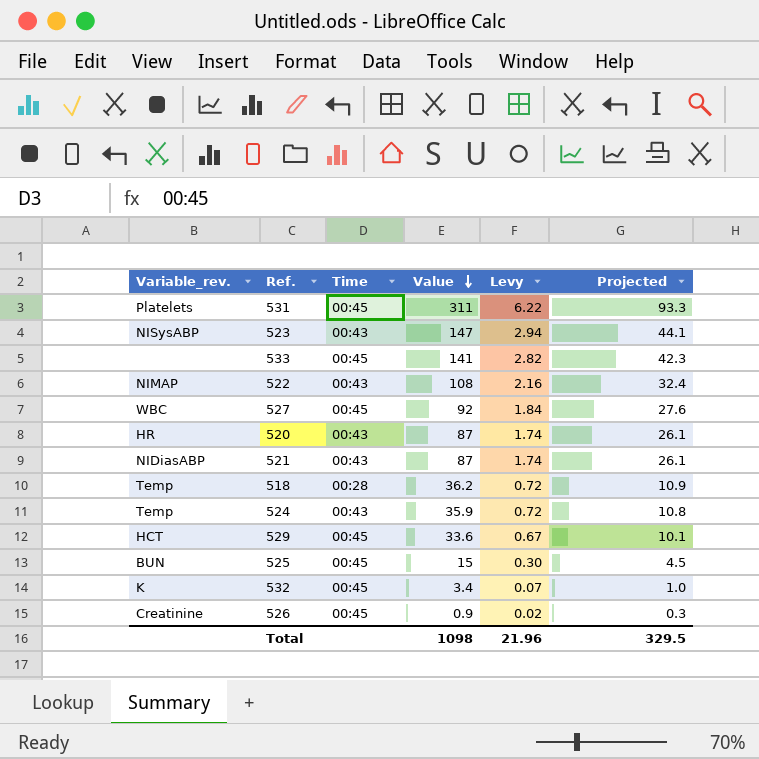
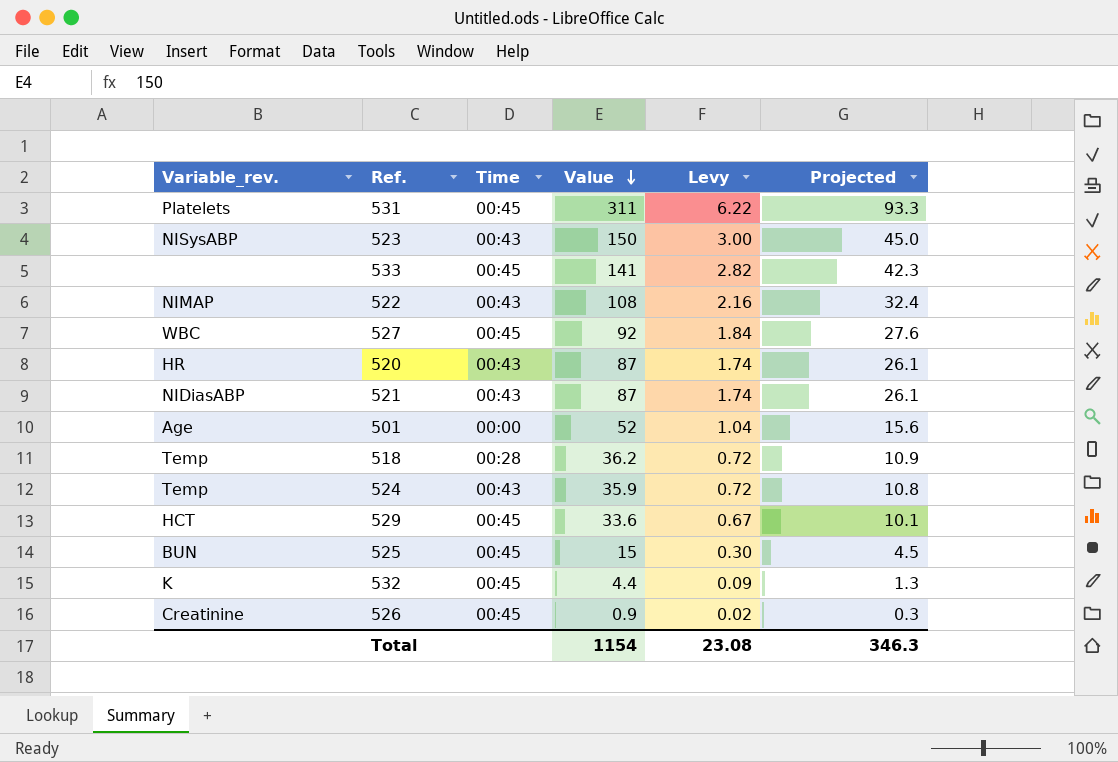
523 | Value: 147 -> 150
523 | Levy: 2.94 -> 3.00
523 | Projected: 44.1 -> 45.0
row 501: none -> Age | 00:00 | 52 | 1.04 | 15.6
532 | Value: 3.4 -> 4.4
532 | Levy: 0.07 -> 0.09
532 | Projected: 1.0 -> 1.3
Total | Value: 1098 -> 1154
Total | Levy: 21.96 -> 23.08
Total | Projected: 329.5 -> 346.3

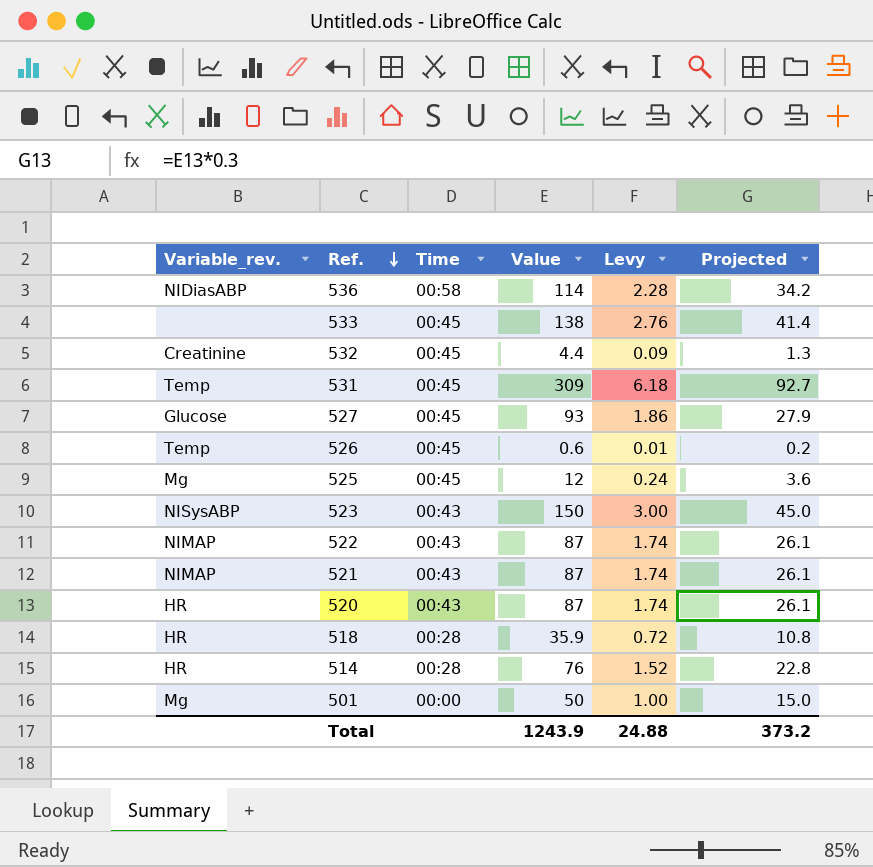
row order: Value descending -> Ref. descending
row 524: Temp | 00:43 | 35.9 | 0.72 | 10.8 -> none
row 529: HCT | 00:45 | 33.6 | 0.67 | 10.1 -> none
row 536: none -> NIDiasABP | 00:58 | 114 | 2.28 | 34.2
533 | Value: 141 -> 138
533 | Levy: 2.82 -> 2.76
533 | Projected: 42.3 -> 41.4
532 | Variable_rev.: K -> Creatinine
531 | Variable_rev.: Platelets -> Temp
531 | Value: 311 -> 309
531 | Levy: 6.22 -> 6.18
531 | Projected: 93.3 -> 92.7
527 | Variable_rev.: WBC -> Glucose
527 | Value: 92 -> 93
527 | Levy: 1.84 -> 1.86
527 | Projected: 27.6 -> 27.9
526 | Variable_rev.: Creatinine -> Temp
526 | Value: 0.9 -> 0.6
526 | Levy: 0.02 -> 0.01
526 | Projected: 0.3 -> 0.2
525 | Variable_rev.: BUN -> Mg
525 | Value: 15 -> 12
525 | Levy: 0.30 -> 0.24
525 | Projected: 4.5 -> 3.6
522 | Value: 108 -> 87
522 | Levy: 2.16 -> 1.74
522 | Projected: 32.4 -> 26.1
521 | Variable_rev.: NIDiasABP -> NIMAP
518 | Variable_rev.: Temp -> HR
518 | Value: 36.2 -> 35.9
518 | Projected: 10.9 -> 10.8
row 514: none -> HR | 00:28 | 76 | 1.52 | 22.8
501 | Variable_rev.: Age -> Mg
501 | Value: 52 -> 50
501 | Levy: 1.04 -> 1.00
501 | Projected: 15.6 -> 15.0
Total | Value: 1154 -> 1243.9
Total | Levy: 23.08 -> 24.88
Total | Projected: 346.3 -> 373.2

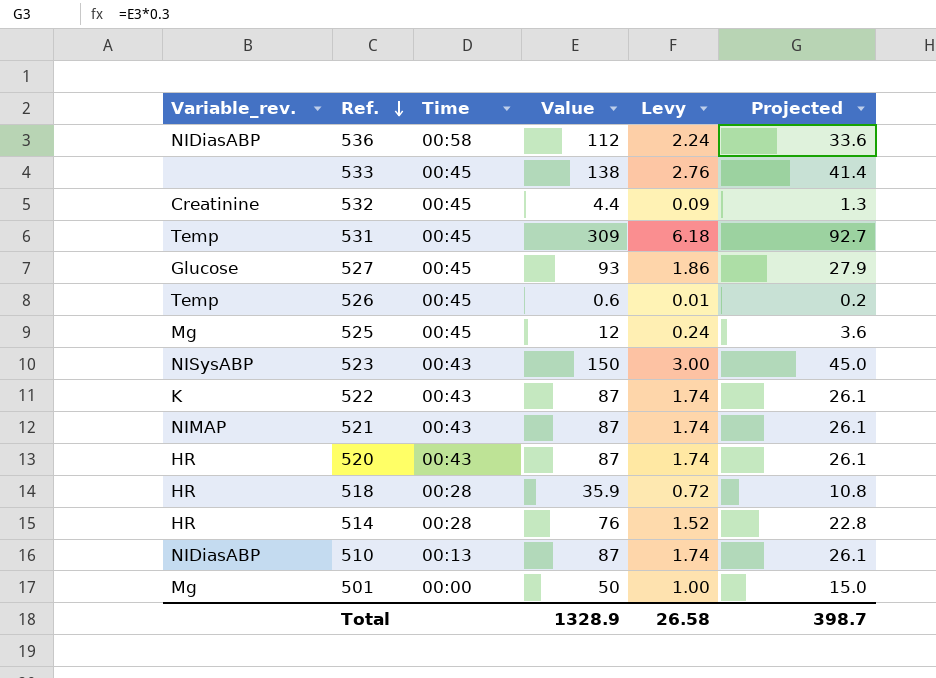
536 | Value: 114 -> 112
536 | Levy: 2.28 -> 2.24
536 | Projected: 34.2 -> 33.6
522 | Variable_rev.: NIMAP -> K
row 510: none -> NIDiasABP | 00:13 | 87 | 1.74 | 26.1
Total | Value: 1243.9 -> 1328.9
Total | Levy: 24.88 -> 26.58
Total | Projected: 373.2 -> 398.7

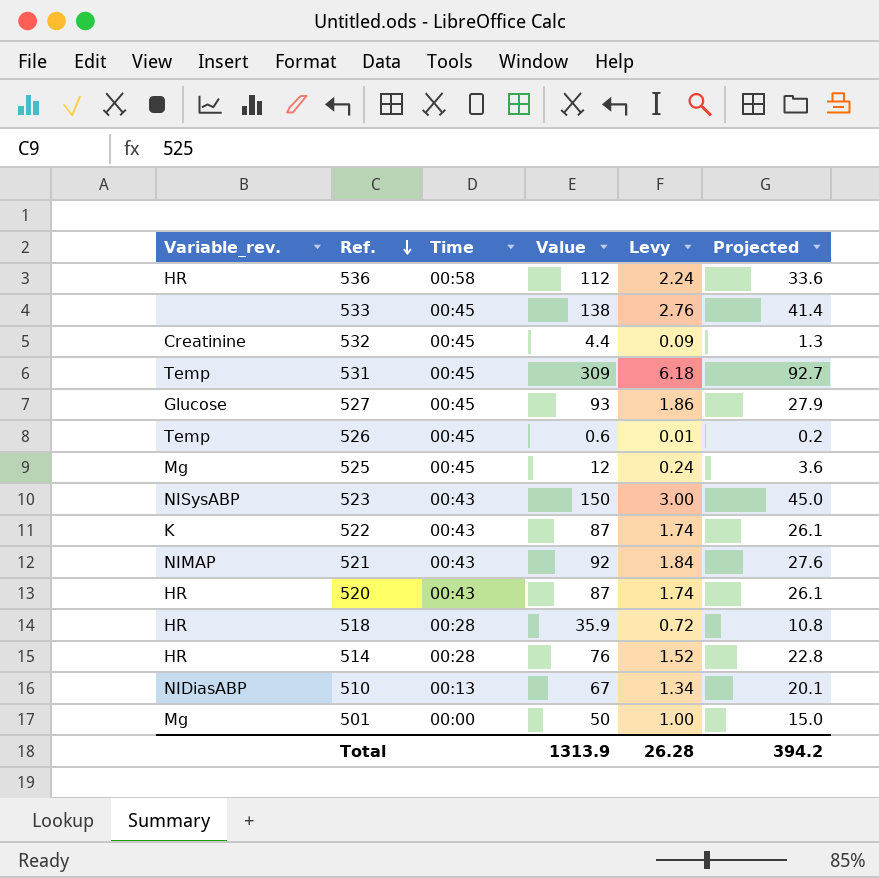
536 | Variable_rev.: NIDiasABP -> HR
521 | Value: 87 -> 92
521 | Levy: 1.74 -> 1.84
521 | Projected: 26.1 -> 27.6
510 | Value: 87 -> 67
510 | Levy: 1.74 -> 1.34
510 | Projected: 26.1 -> 20.1
Total | Value: 1328.9 -> 1313.9
Total | Levy: 26.58 -> 26.28
Total | Projected: 398.7 -> 394.2

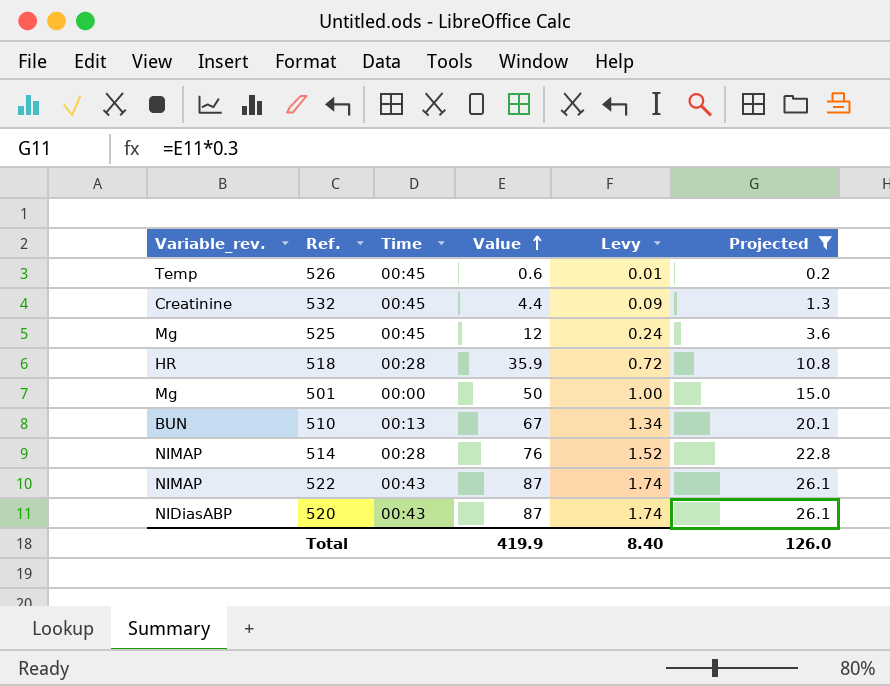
filter: none -> Projected <= 26.1
row order: Ref. descending -> Value ascending
510 | Variable_rev.: NIDiasABP -> BUN
514 | Variable_rev.: HR -> NIMAP
522 | Variable_rev.: K -> NIMAP
520 | Variable_rev.: HR -> NIDiasABP
Total | Value: 1313.9 -> 419.9
Total | Levy: 26.28 -> 8.40
Total | Projected: 394.2 -> 126.0

